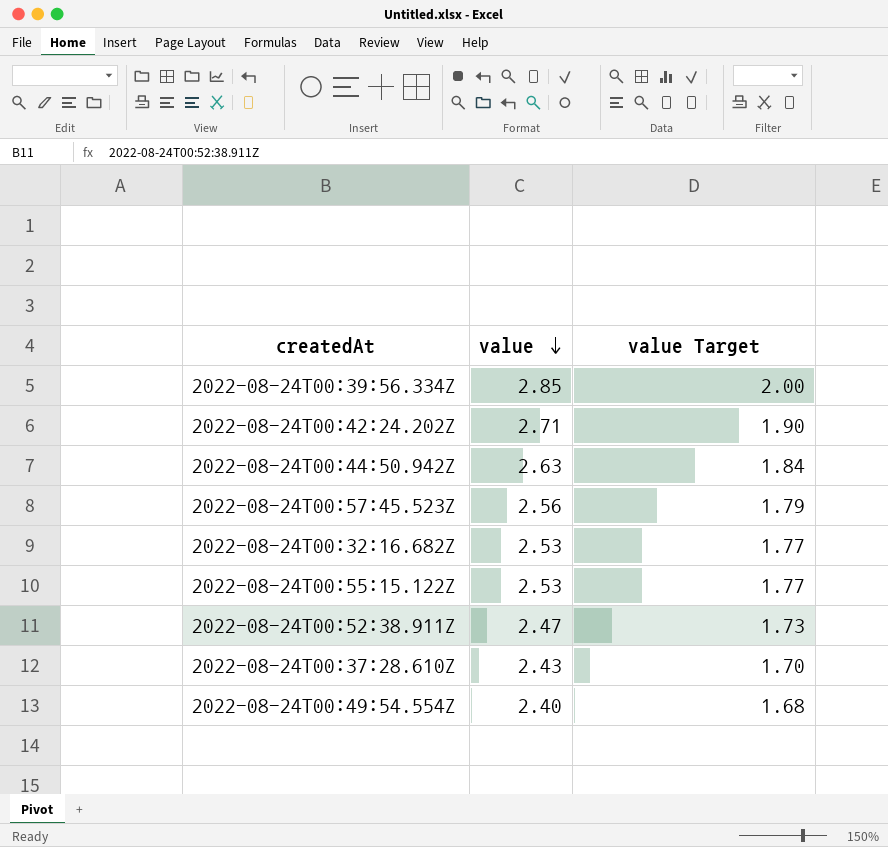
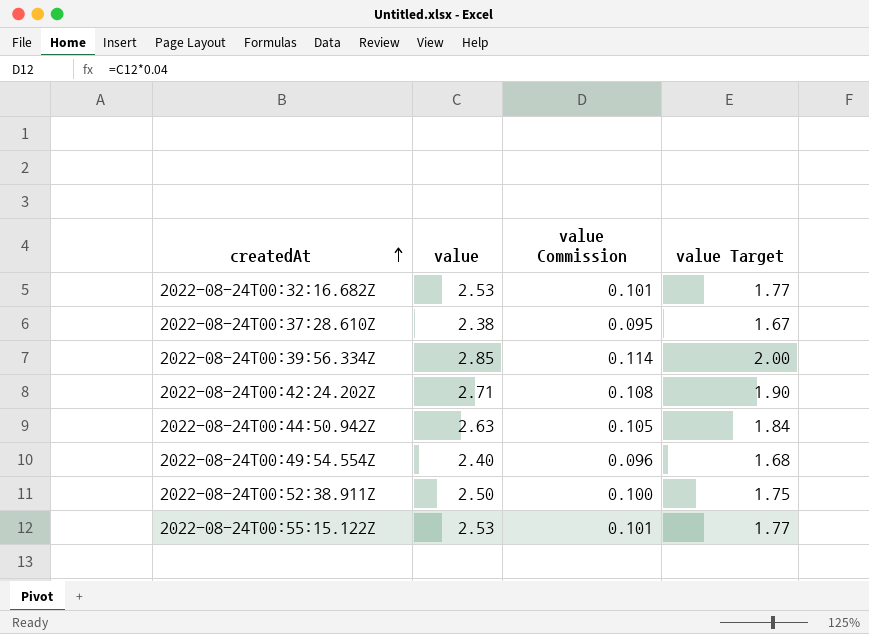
row order: value descending -> createdAt ascending
column value Commission | formula: none -> [value] * 0.04
row 2022-08-24T00:57:45.523Z: 2.56 | 1.79 -> none
2022-08-24T00:37:28.610Z | value: 2.43 -> 2.38
2022-08-24T00:37:28.610Z | value Target: 1.70 -> 1.67
2022-08-24T00:52:38.911Z | value: 2.47 -> 2.50
2022-08-24T00:52:38.911Z | value Target: 1.73 -> 1.75

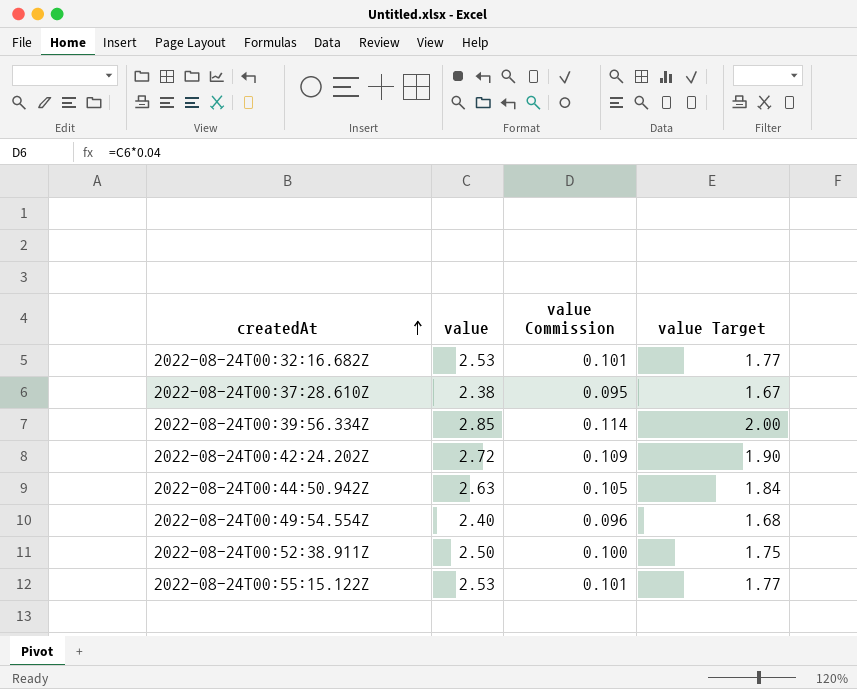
2022-08-24T00:42:24.202Z | value: 2.71 -> 2.72
2022-08-24T00:42:24.202Z | value Commission: 0.108 -> 0.109

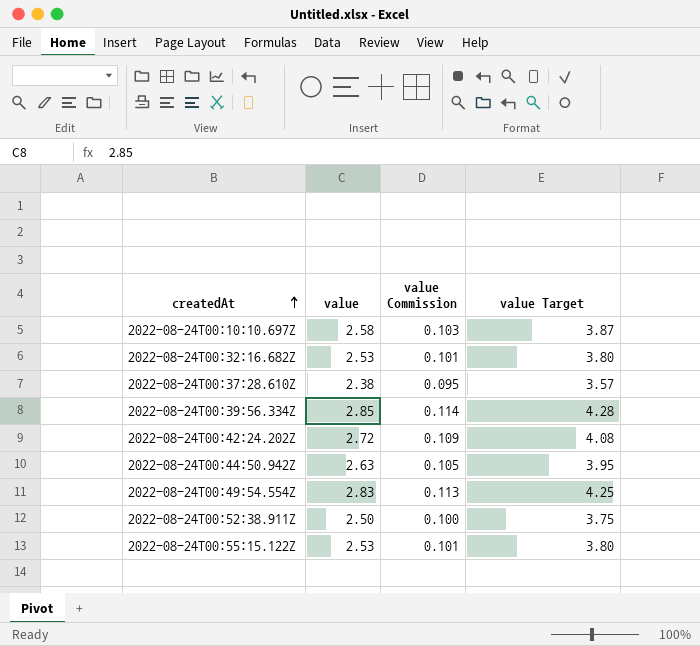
column value Target | formula: [value] * 0.7 -> [value] * 1.5
row 2022-08-24T00:10:10.697Z: none -> 2.58 | 0.103 | 3.87
2022-08-24T00:49:54.554Z | value: 2.40 -> 2.83
2022-08-24T00:49:54.554Z | value Commission: 0.096 -> 0.113

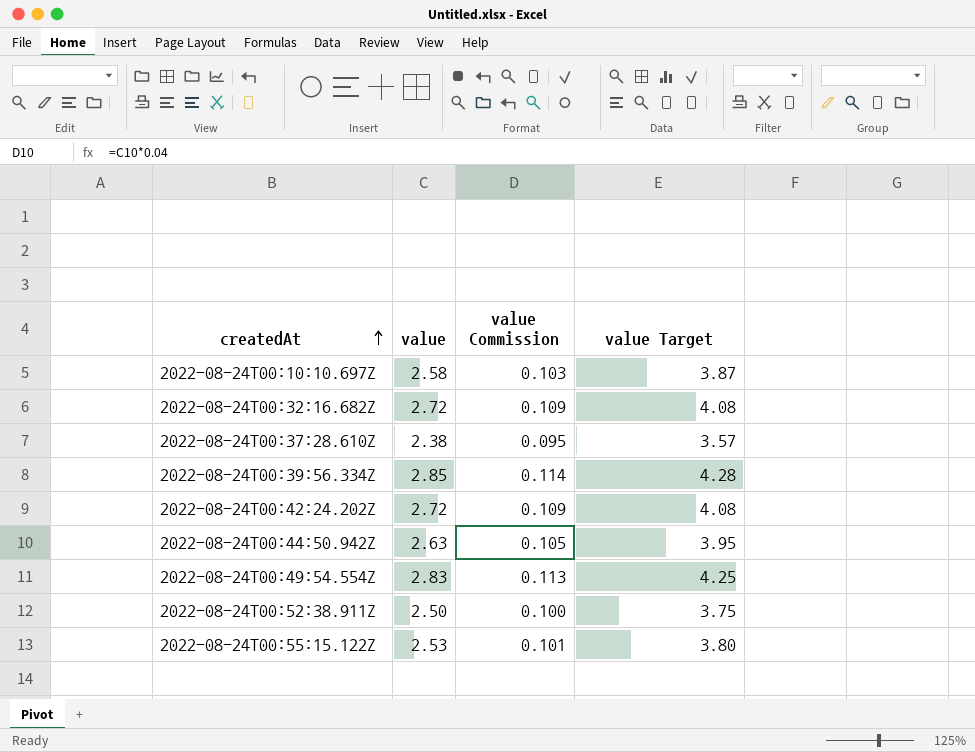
2022-08-24T00:32:16.682Z | value: 2.53 -> 2.72
2022-08-24T00:32:16.682Z | value Commission: 0.101 -> 0.109
2022-08-24T00:32:16.682Z | value Target: 3.80 -> 4.08

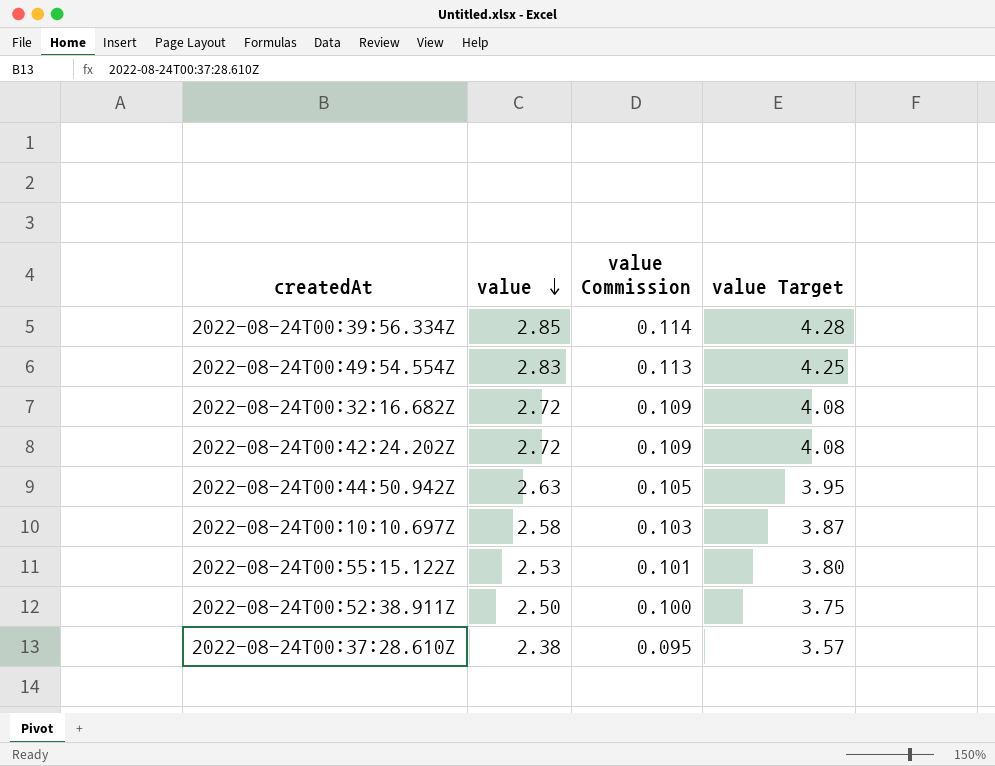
row order: createdAt ascending -> value descending

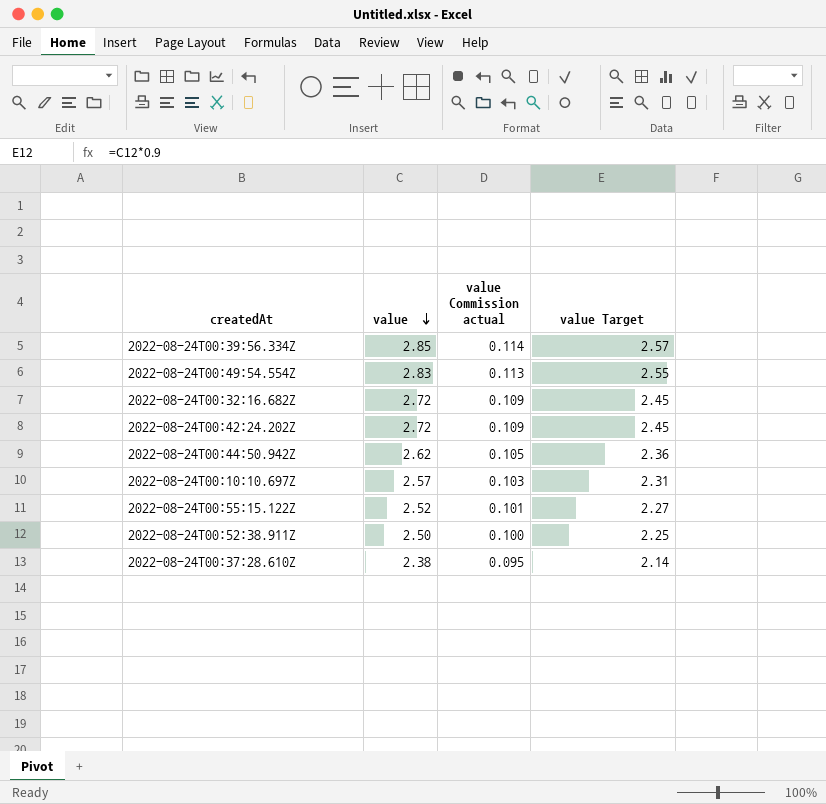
column name: value Commission -> value Commission actual
column value Target | formula: [value] * 1.5 -> [value] * 0.9
2022-08-24T00:44:50.942Z | value: 2.63 -> 2.62
2022-08-24T00:10:10.697Z | value: 2.58 -> 2.57
2022-08-24T00:55:15.122Z | value: 2.53 -> 2.52

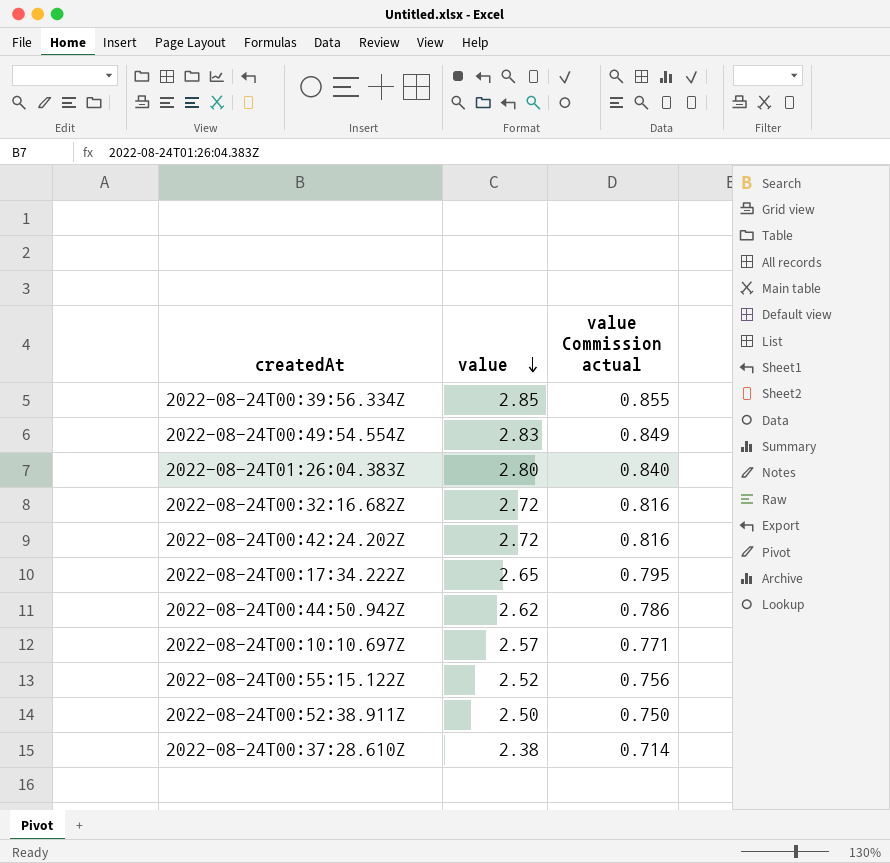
column value Target | formula: [value] * 0.9 -> none
column value Commission actual | formula: [value] * 0.04 -> [value] * 0.3
row 2022-08-24T01:26:04.383Z: none -> 2.80 | 0.840
row 2022-08-24T00:17:34.222Z: none -> 2.65 | 0.795

